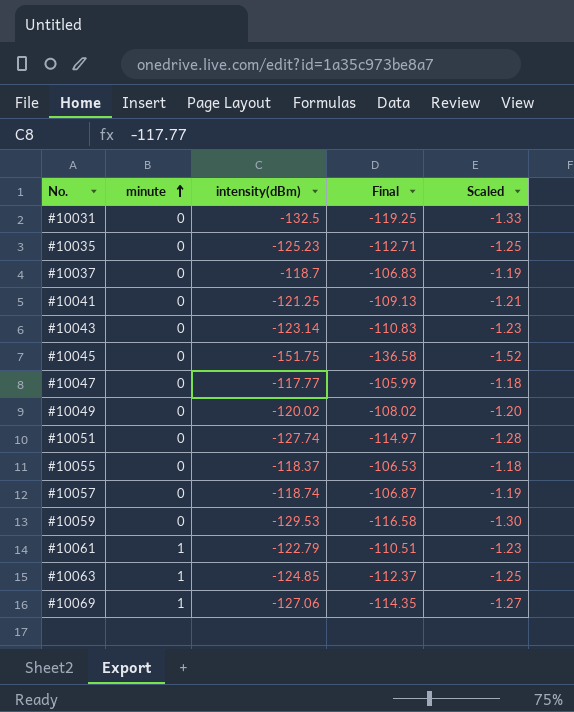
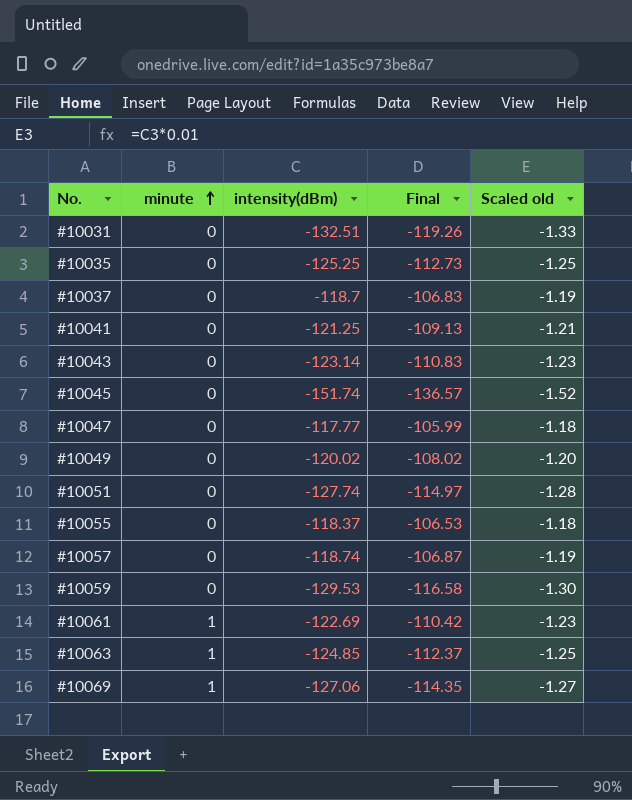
column name: Scaled -> Scaled old
#10031 | intensity(dBm): -132.5 -> -132.51
#10031 | Final: -119.25 -> -119.26
#10035 | intensity(dBm): -125.23 -> -125.25
#10035 | Final: -112.71 -> -112.73
#10045 | intensity(dBm): -151.75 -> -151.74
#10045 | Final: -136.58 -> -136.57
#10061 | intensity(dBm): -122.79 -> -122.69
#10061 | Final: -110.51 -> -110.42

